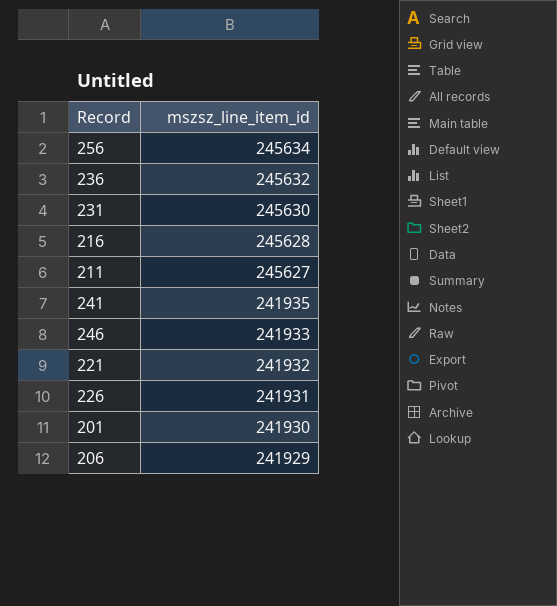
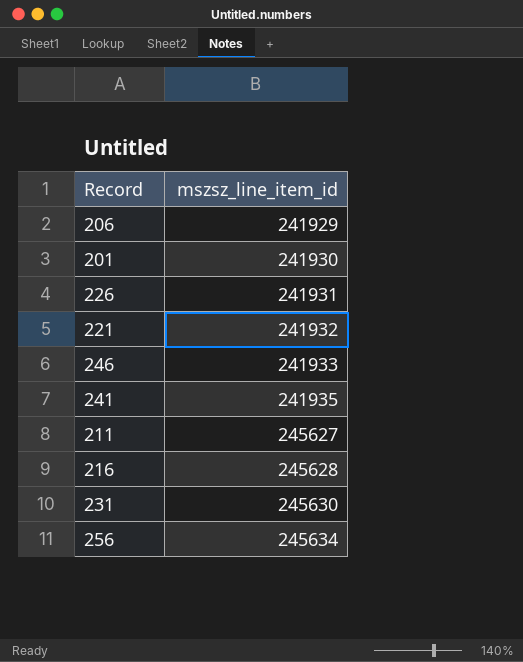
row order: mszsz_line_item_id descending -> mszsz_line_item_id ascending
row 236: 245632 -> none

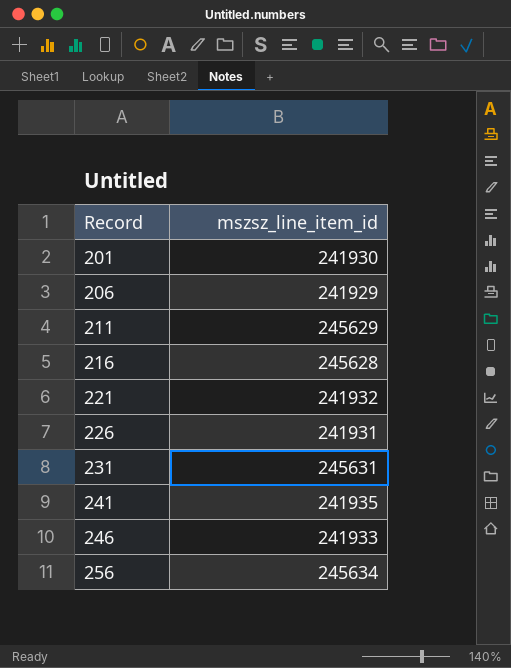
row order: mszsz_line_item_id ascending -> Record ascending
211 | mszsz_line_item_id: 245627 -> 245629
231 | mszsz_line_item_id: 245630 -> 245631

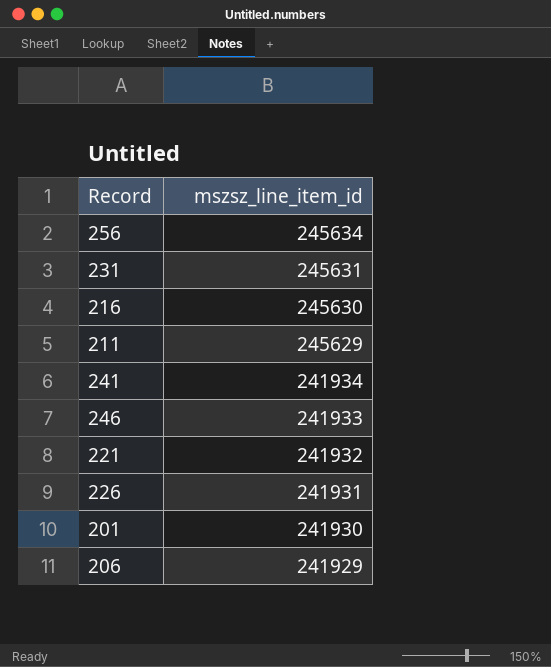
row order: Record ascending -> mszsz_line_item_id descending
216 | mszsz_line_item_id: 245628 -> 245630
241 | mszsz_line_item_id: 241935 -> 241934

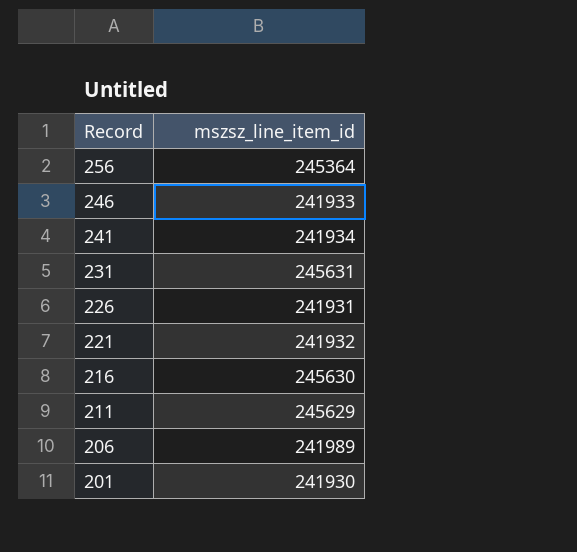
row order: mszsz_line_item_id descending -> Record descending
256 | mszsz_line_item_id: 245634 -> 245364
206 | mszsz_line_item_id: 241929 -> 241989

